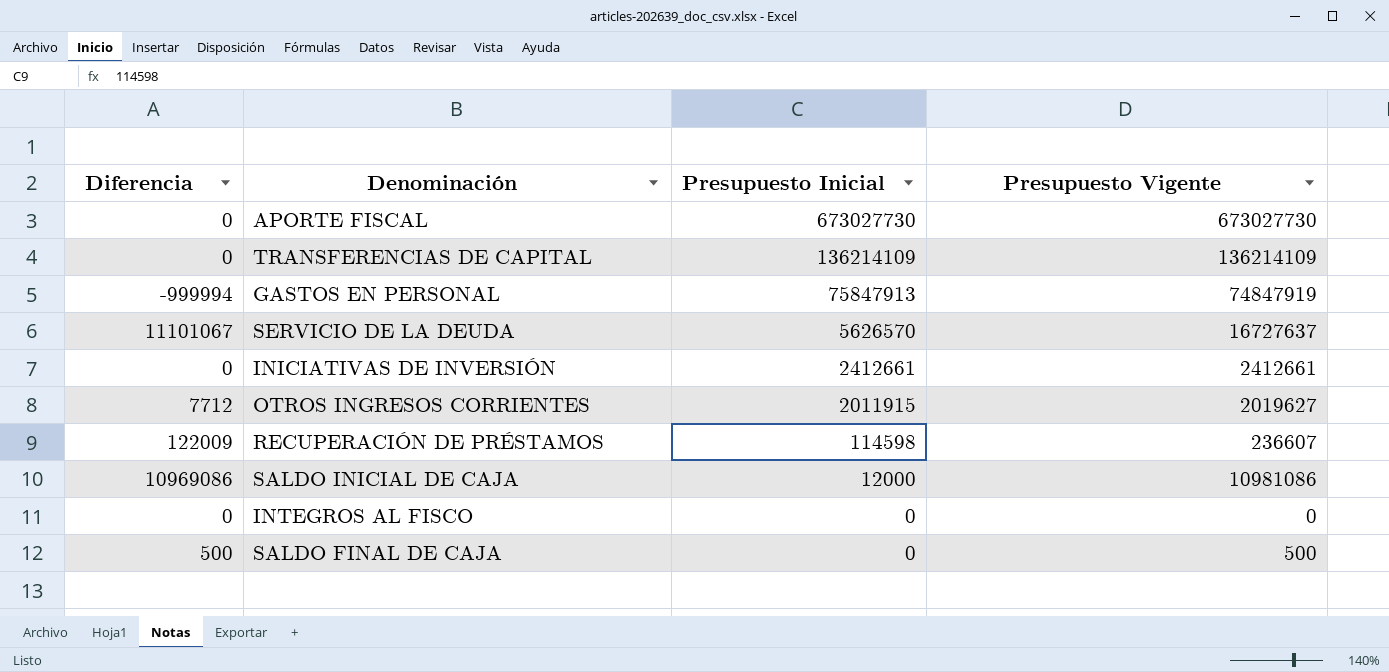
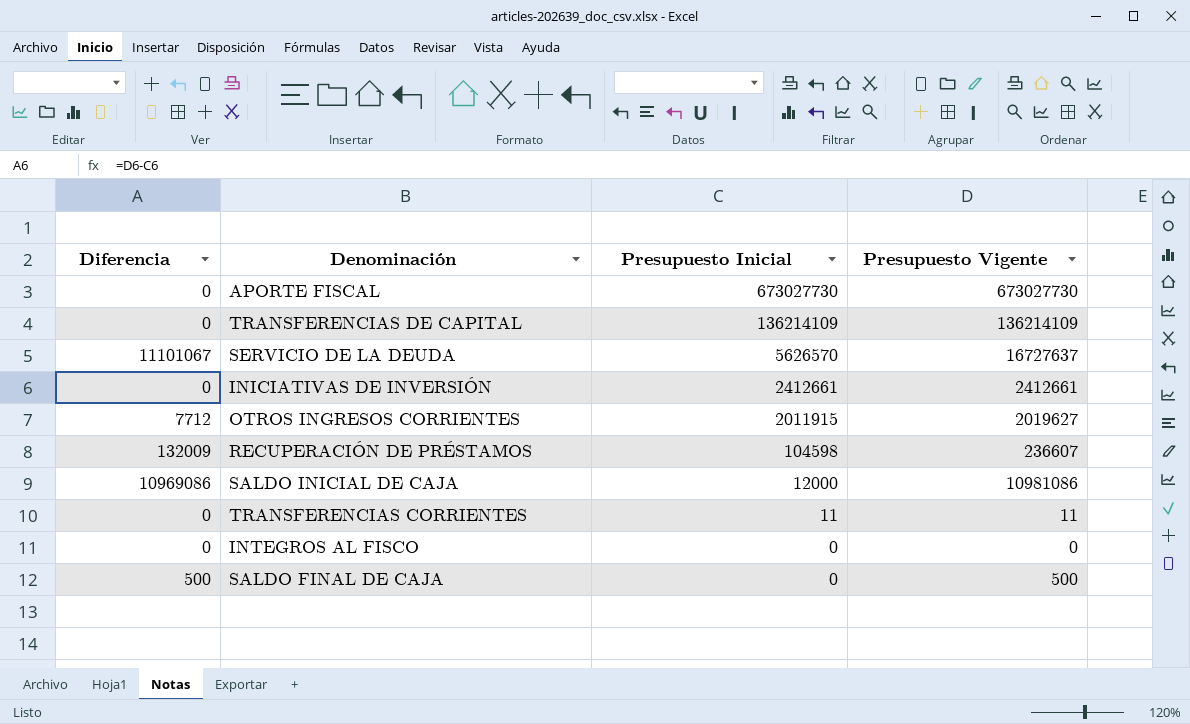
row GASTOS EN PERSONAL: -999994 | 75847913 | 74847919 -> none
RECUPERACIÓN DE PRÉSTAMOS | Diferencia: 122009 -> 132009
RECUPERACIÓN DE PRÉSTAMOS | Presupuesto Inicial: 114598 -> 104598
row TRANSFERENCIAS CORRIENTES: none -> 0 | 11 | 11

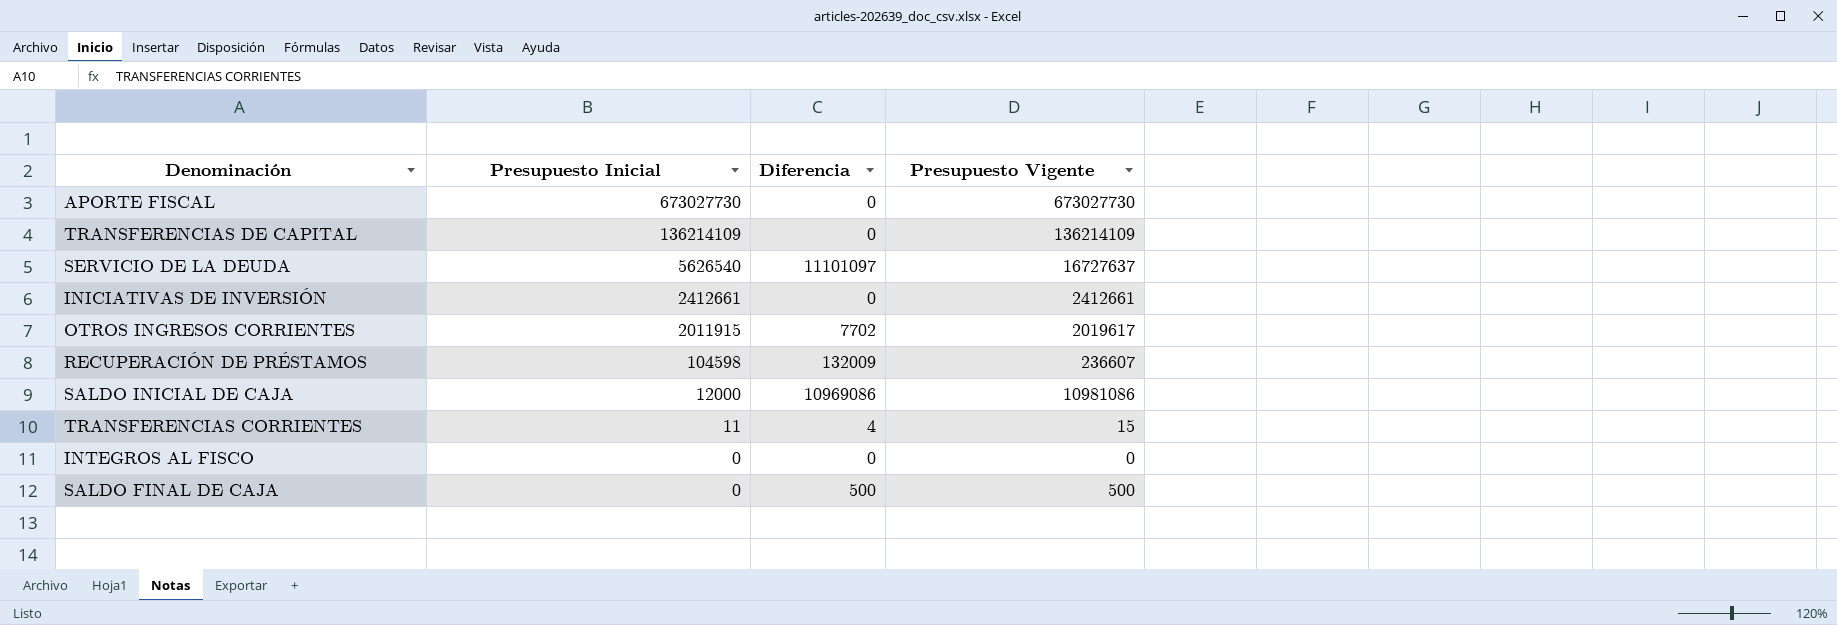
column Diferencia | position: 1 -> 3
SERVICIO DE LA DEUDA | Presupuesto Inicial: 5626570 -> 5626540
SERVICIO DE LA DEUDA | Diferencia: 11101067 -> 11101097
OTROS INGRESOS CORRIENTES | Diferencia: 7712 -> 7702
OTROS INGRESOS CORRIENTES | Presupuesto Vigente: 2019627 -> 2019617
TRANSFERENCIAS CORRIENTES | Diferencia: 0 -> 4
TRANSFERENCIAS CORRIENTES | Presupuesto Vigente: 11 -> 15

